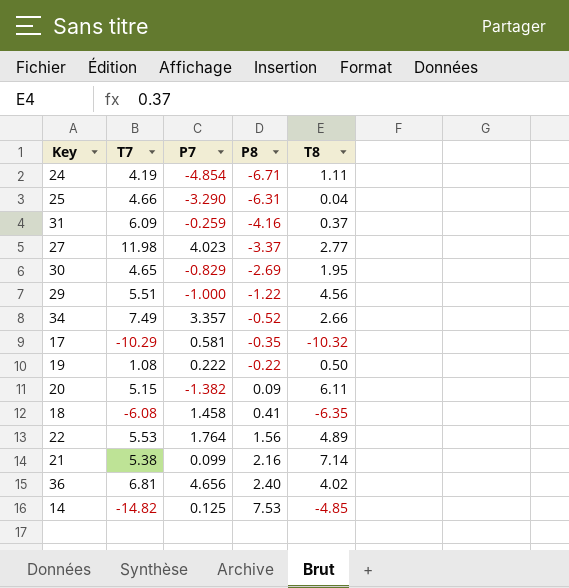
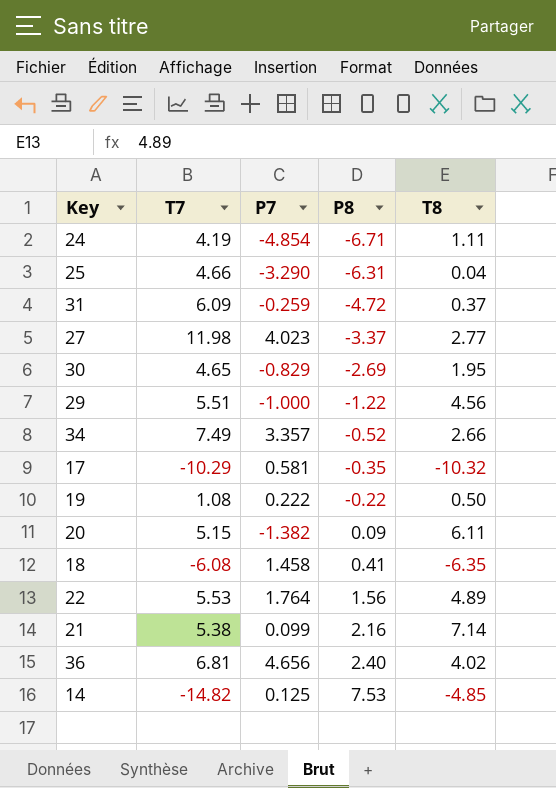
31 | P8: -4.16 -> -4.72

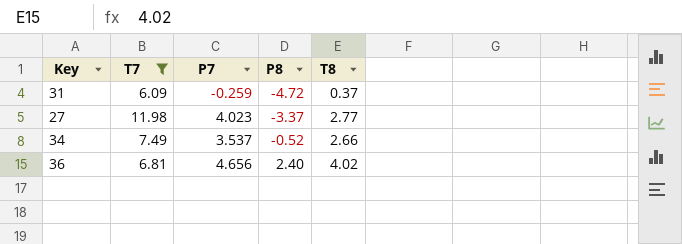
filter: none -> T7 >= 6.09
34 | P7: 3.357 -> 3.537

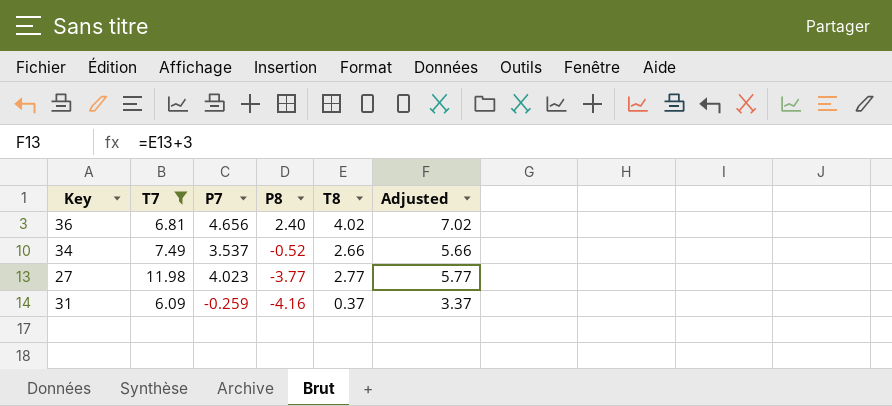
row order: P8 ascending -> P8 descending
column Adjusted | formula: none -> [T8] + 3
27 | P8: -3.37 -> -3.77
31 | P8: -4.72 -> -4.16

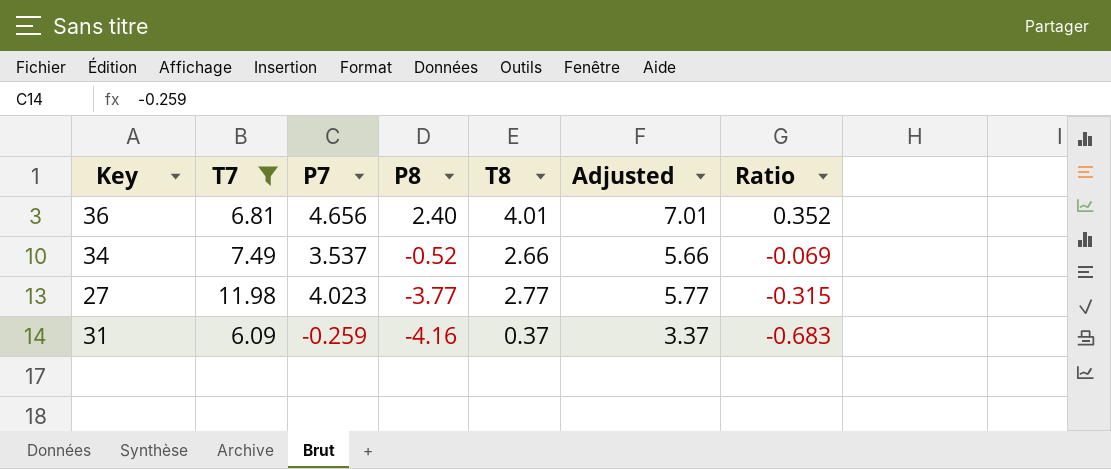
column Ratio | formula: none -> [P8] / [T7]
36 | T8: 4.02 -> 4.01
36 | Adjusted: 7.02 -> 7.01

